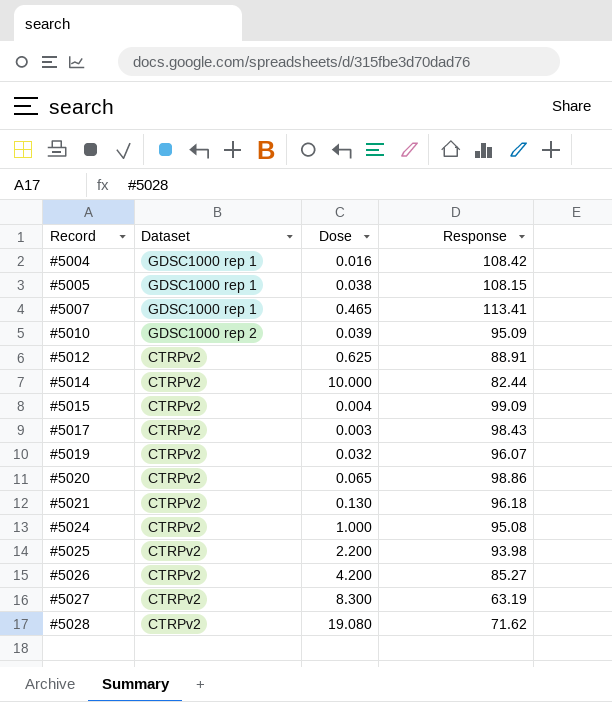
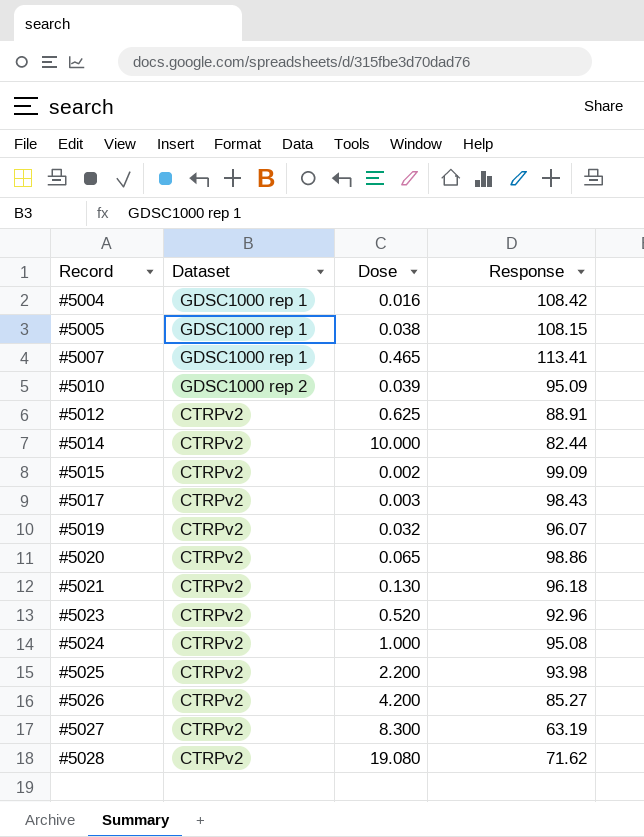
#5015 | Dose: 0.004 -> 0.002
row #5023: none -> CTRPv2 | 0.520 | 92.96

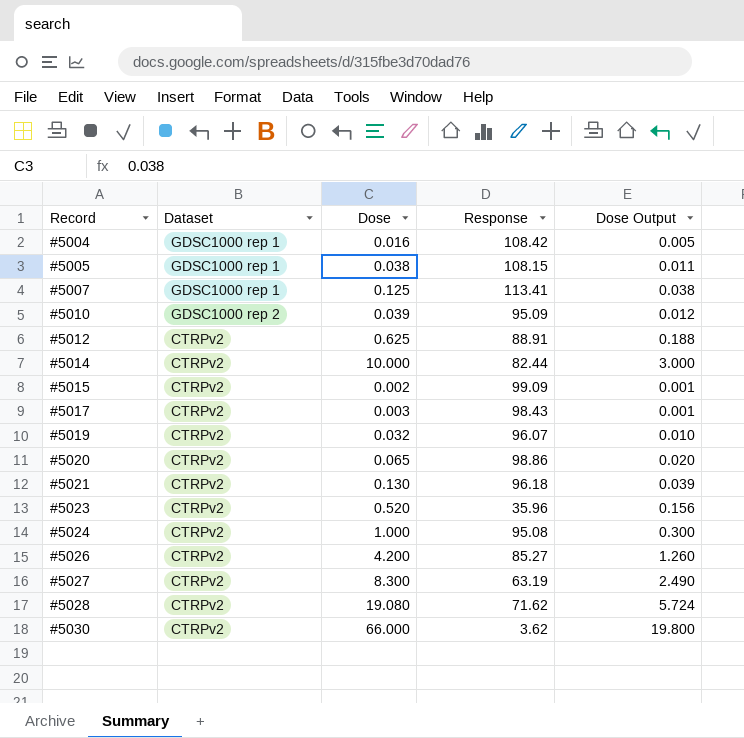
column Dose Output | formula: none -> [Dose] * 0.3
row #5025: CTRPv2 | 2.200 | 93.98 -> none
#5007 | Dose: 0.465 -> 0.125
#5023 | Response: 92.96 -> 35.96
row #5030: none -> CTRPv2 | 66.000 | 3.62 | 19.800

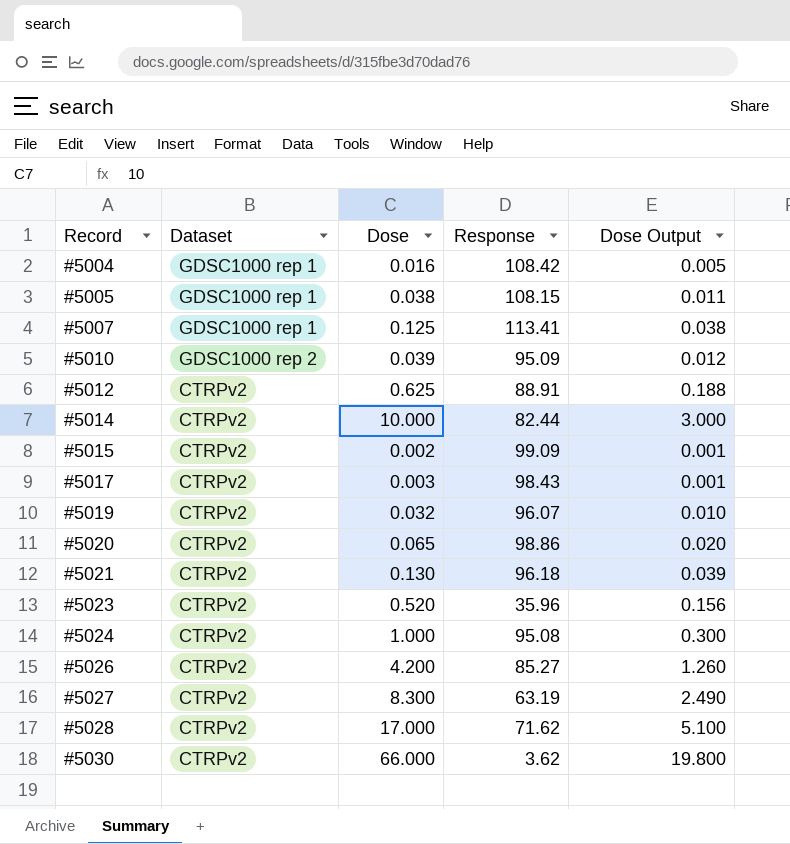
#5028 | Dose: 19.080 -> 17.000
#5028 | Dose Output: 5.724 -> 5.100

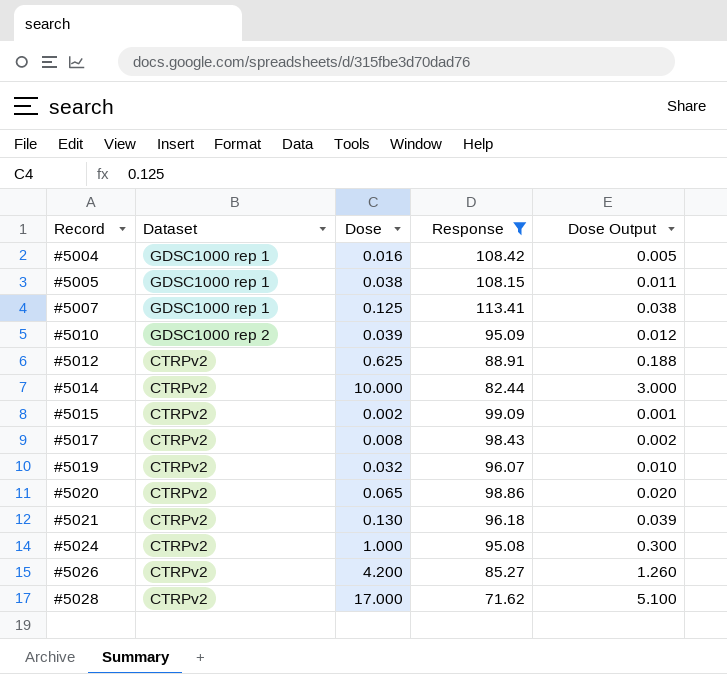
filter: none -> Response >= 71.62
#5017 | Dose: 0.003 -> 0.008
#5017 | Dose Output: 0.001 -> 0.002

